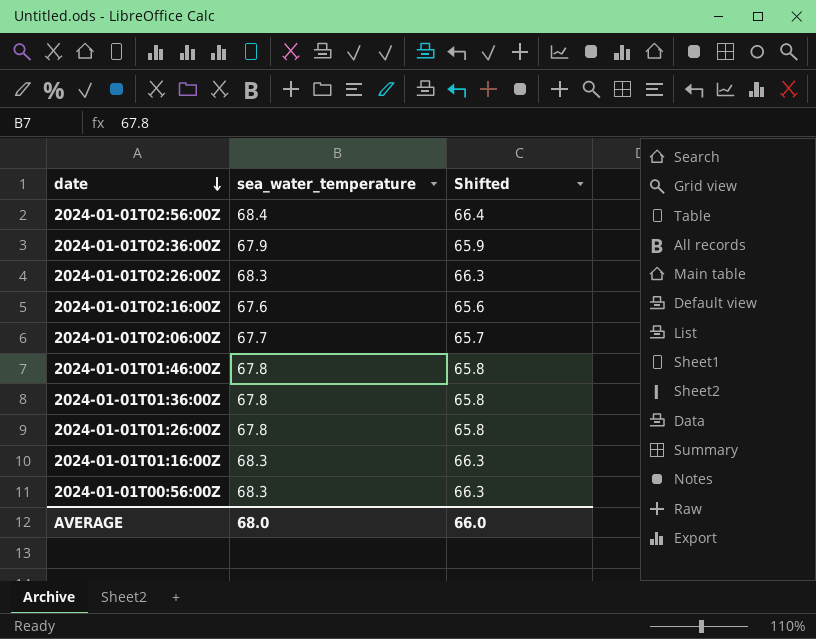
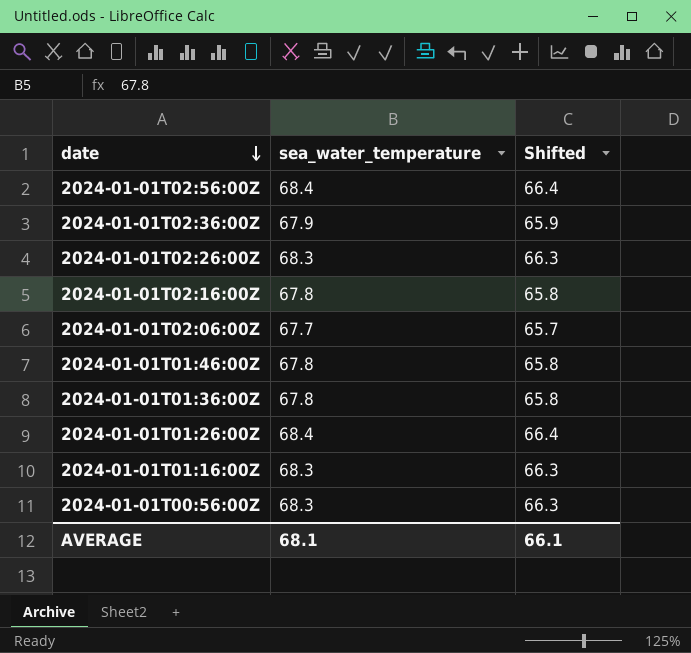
2024-01-01T02:16:00Z | sea_water_temperature: 67.6 -> 67.8
2024-01-01T02:16:00Z | Shifted: 65.6 -> 65.8
2024-01-01T01:26:00Z | sea_water_temperature: 67.8 -> 68.4
2024-01-01T01:26:00Z | Shifted: 65.8 -> 66.4
AVERAGE | sea_water_temperature: 68.0 -> 68.1
AVERAGE | Shifted: 66.0 -> 66.1

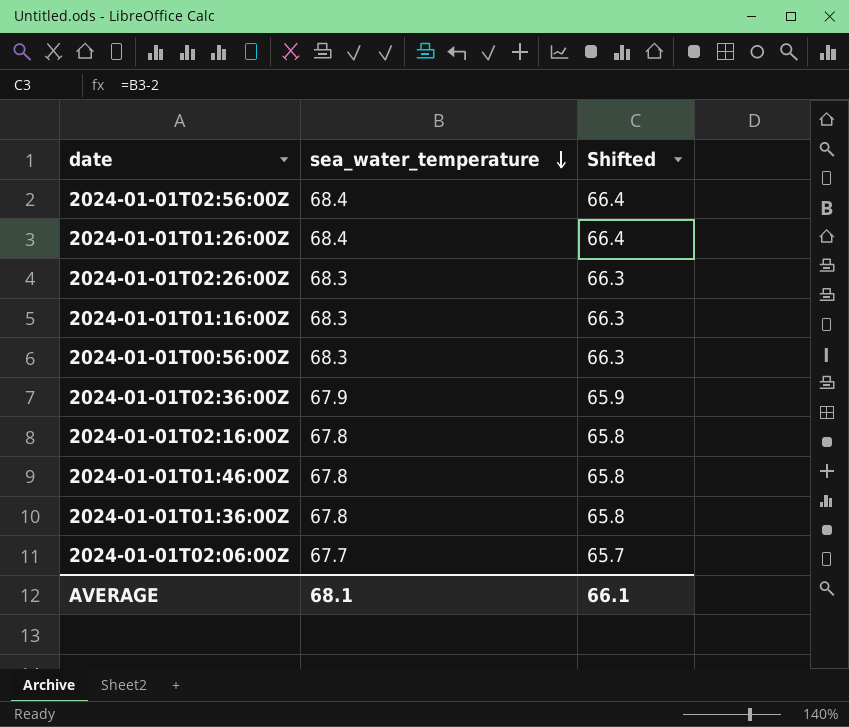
row order: date descending -> sea_water_temperature descending

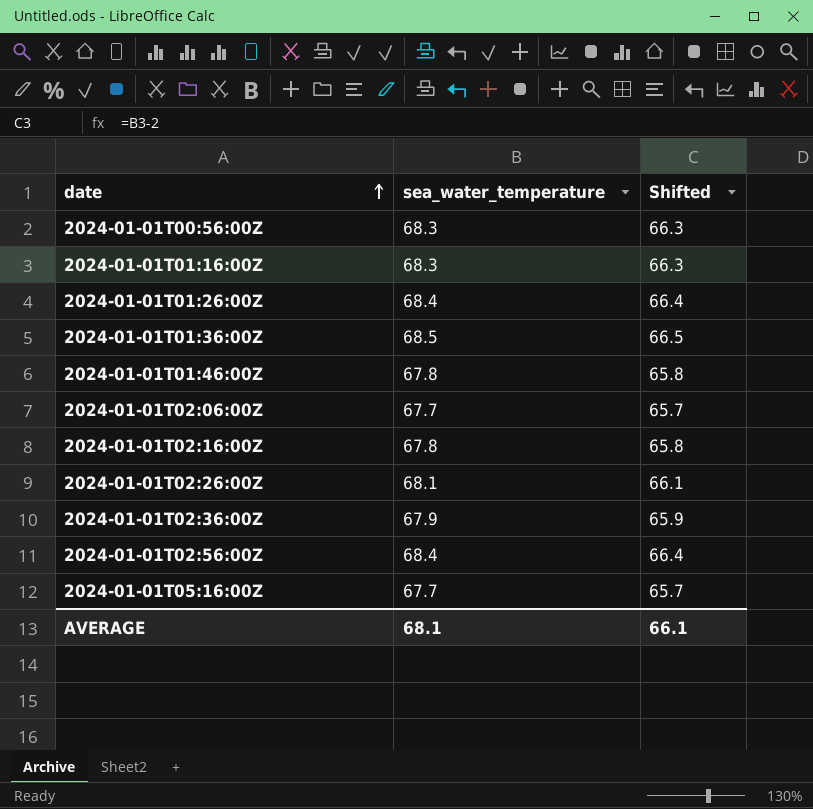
row order: sea_water_temperature descending -> date ascending
2024-01-01T01:36:00Z | sea_water_temperature: 67.8 -> 68.5
2024-01-01T01:36:00Z | Shifted: 65.8 -> 66.5
2024-01-01T02:26:00Z | sea_water_temperature: 68.3 -> 68.1
2024-01-01T02:26:00Z | Shifted: 66.3 -> 66.1
row 2024-01-01T05:16:00Z: none -> 67.7 | 65.7

